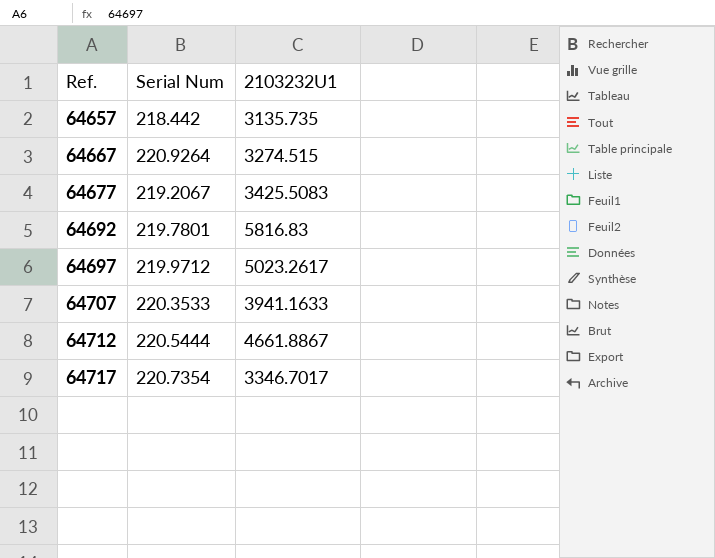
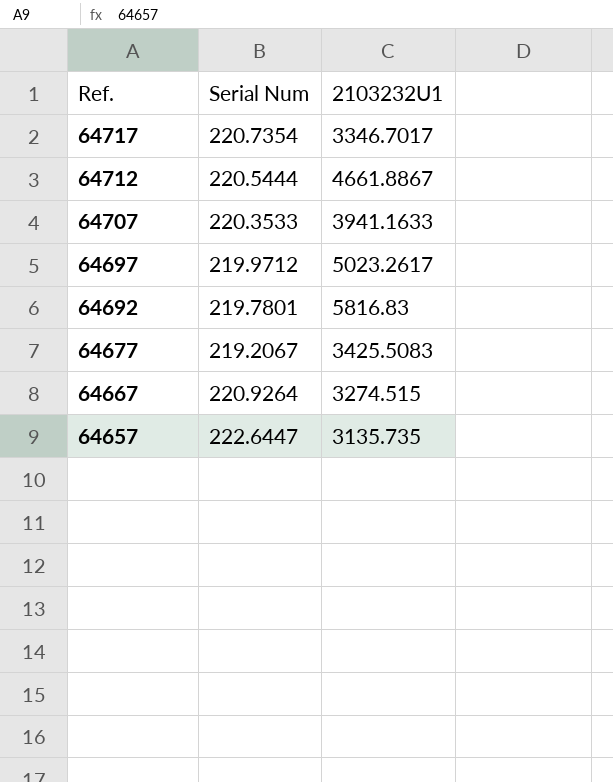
row order: Ref. ascending -> Ref. descending
64657 | Serial Num: 218.442 -> 222.6447

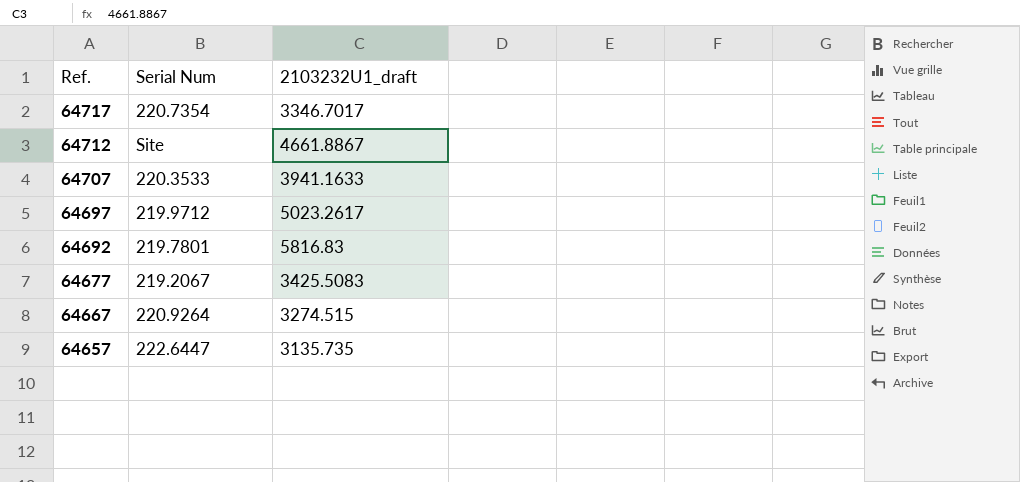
column name: 2103232U1 -> 2103232U1_draft
64712 | Serial Num: 220.5444 -> Site

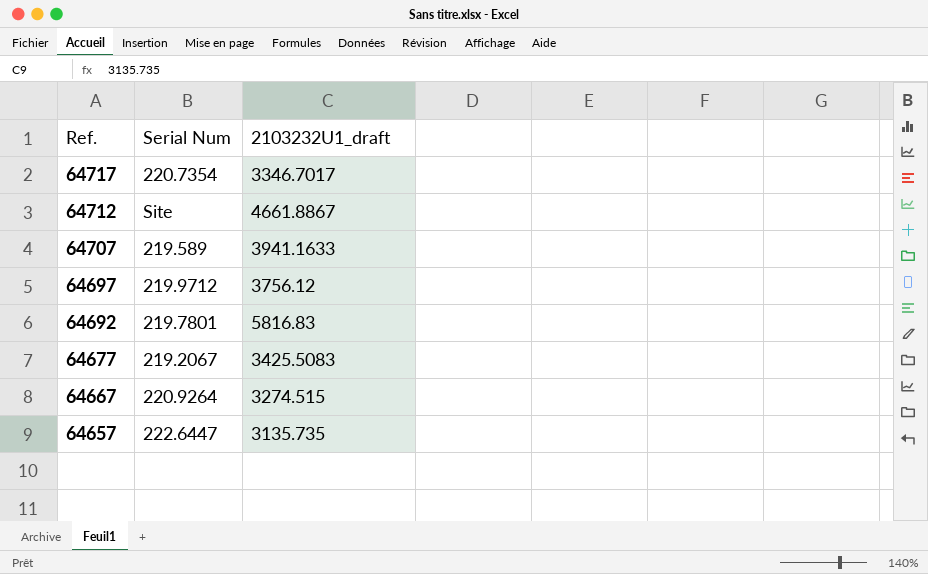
64707 | Serial Num: 220.3533 -> 219.589
64697 | 2103232U1_draft: 5023.2617 -> 3756.12

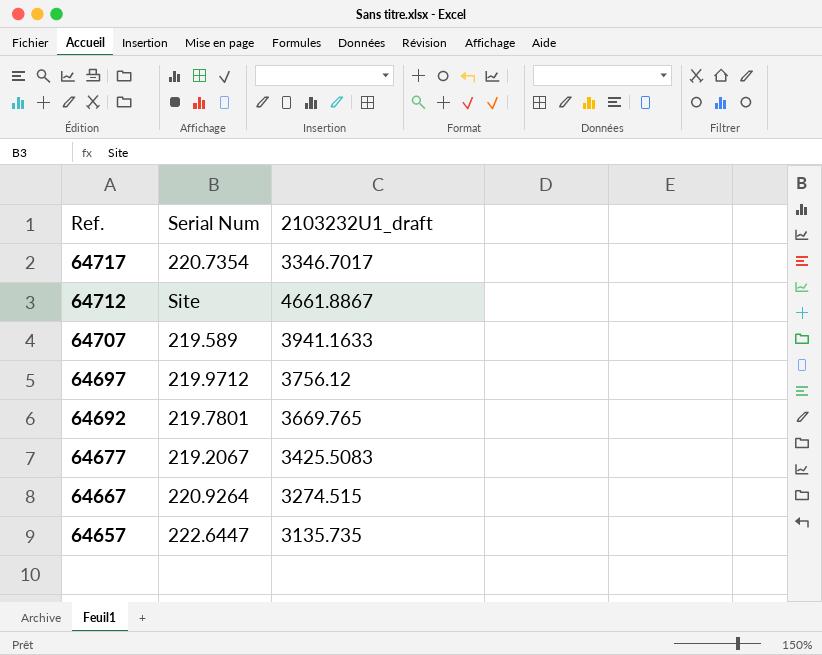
64692 | 2103232U1_draft: 5816.83 -> 3669.765

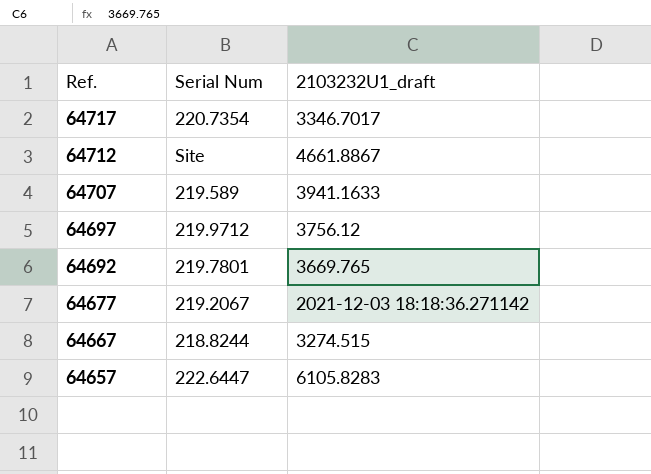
64677 | 2103232U1_draft: 3425.5083 -> 2021-12-03 18:18:36.271142
64667 | Serial Num: 220.9264 -> 218.8244
64657 | 2103232U1_draft: 3135.735 -> 6105.8283

